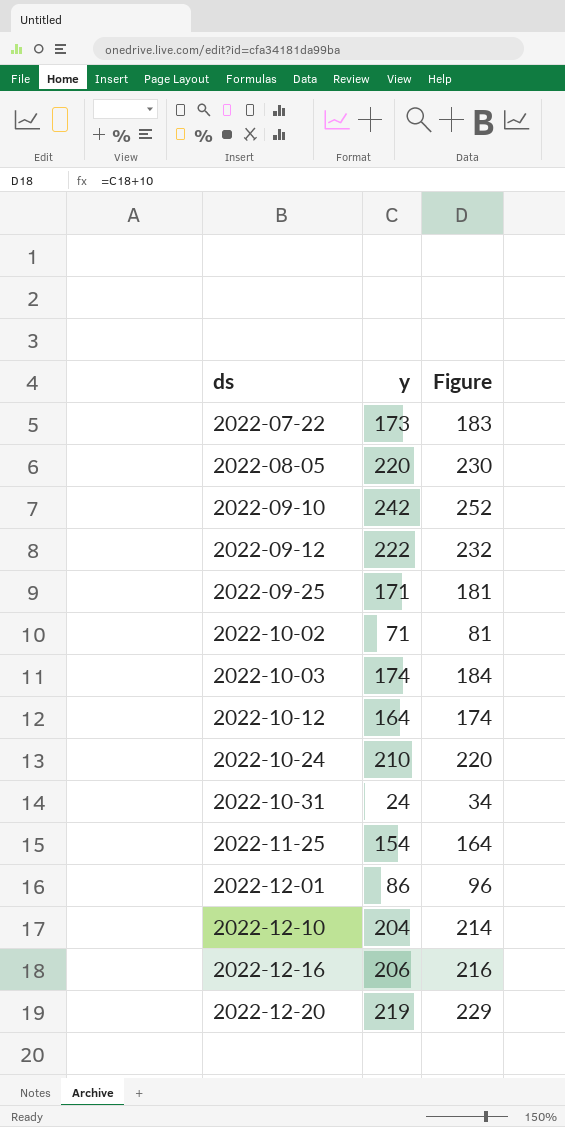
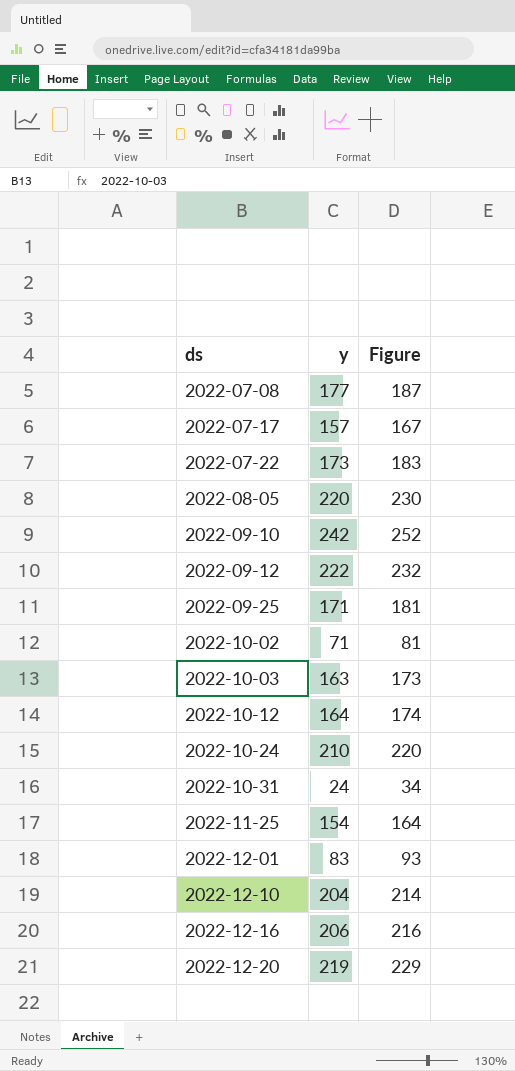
row 2022-07-08: none -> 177 | 187
row 2022-07-17: none -> 157 | 167
2022-10-03 | y: 174 -> 163
2022-10-03 | Figure: 184 -> 173
2022-12-01 | y: 86 -> 83
2022-12-01 | Figure: 96 -> 93

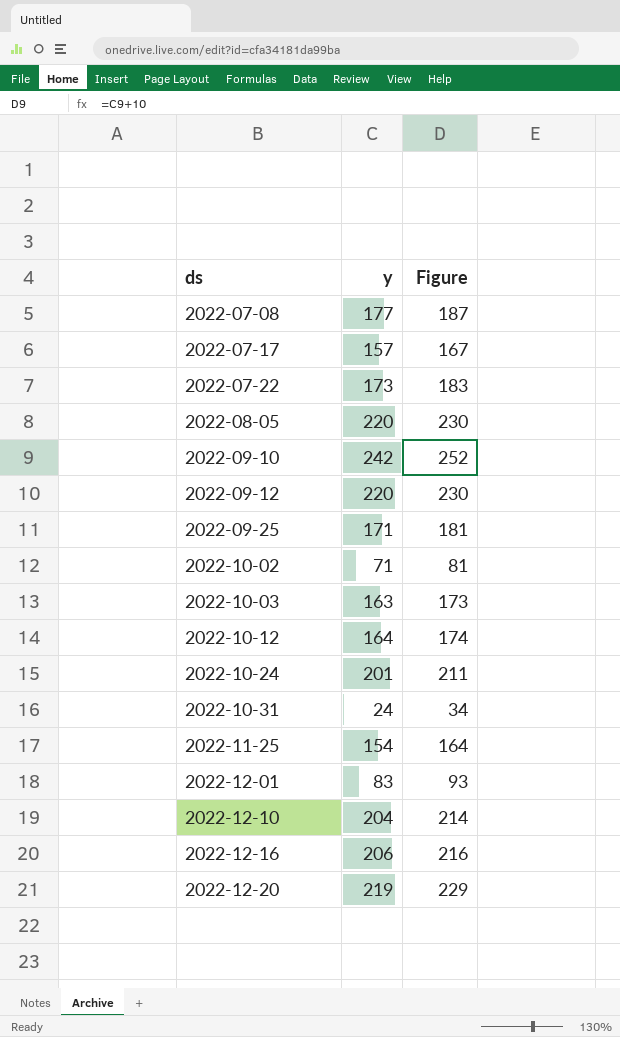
2022-09-12 | y: 222 -> 220
2022-09-12 | Figure: 232 -> 230
2022-10-24 | y: 210 -> 201
2022-10-24 | Figure: 220 -> 211

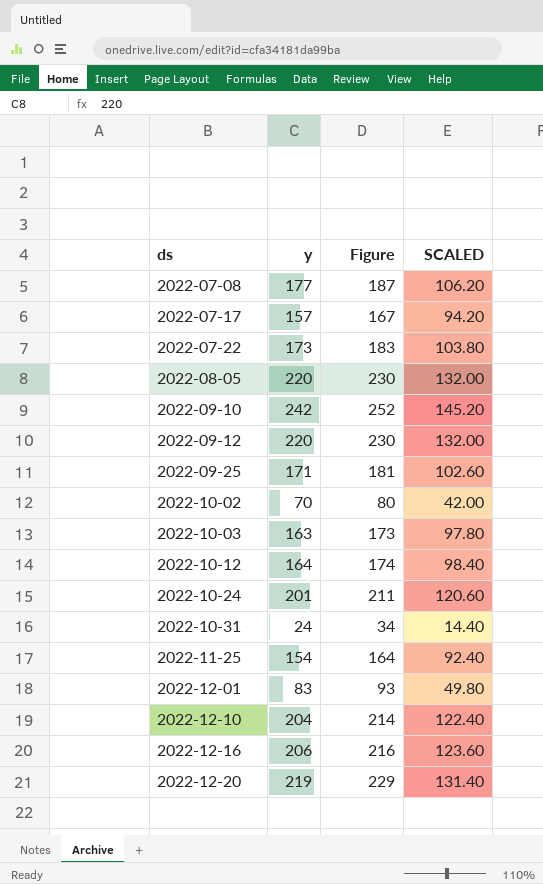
column SCALED | formula: none -> [y] * 0.6
2022-10-02 | y: 71 -> 70
2022-10-02 | Figure: 81 -> 80

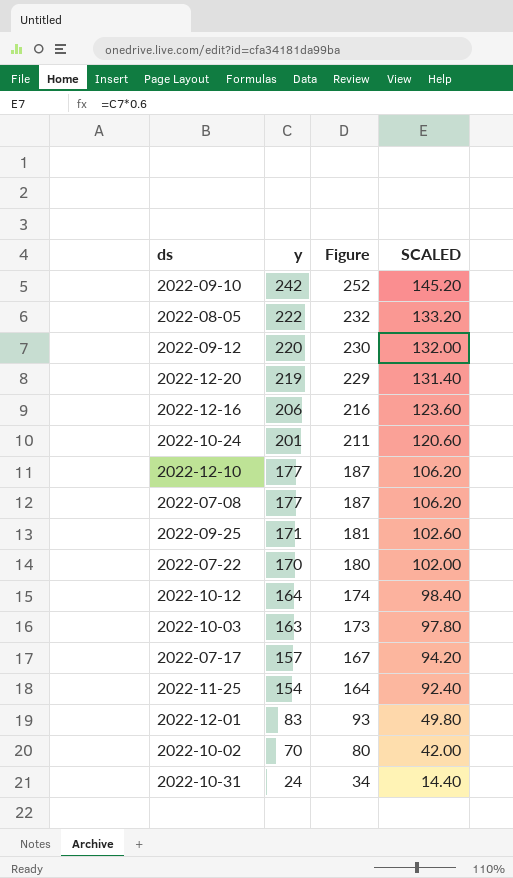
row order: ds ascending -> y descending
2022-08-05 | y: 220 -> 222
2022-08-05 | Figure: 230 -> 232
2022-08-05 | SCALED: 132.00 -> 133.20
2022-12-10 | y: 204 -> 177
2022-12-10 | Figure: 214 -> 187
2022-12-10 | SCALED: 122.40 -> 106.20
2022-07-22 | y: 173 -> 170
2022-07-22 | Figure: 183 -> 180
2022-07-22 | SCALED: 103.80 -> 102.00

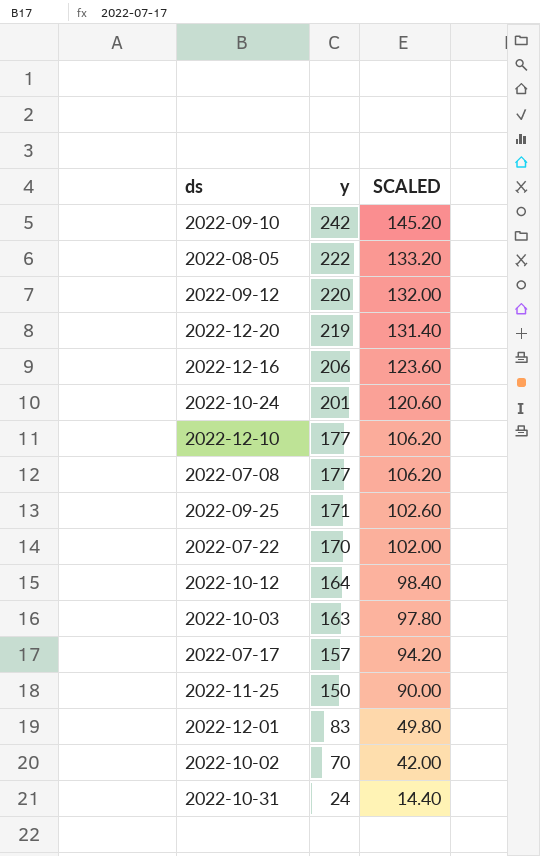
column Figure | formula: [y] + 10 -> none
2022-11-25 | y: 154 -> 150
2022-11-25 | SCALED: 92.40 -> 90.00

